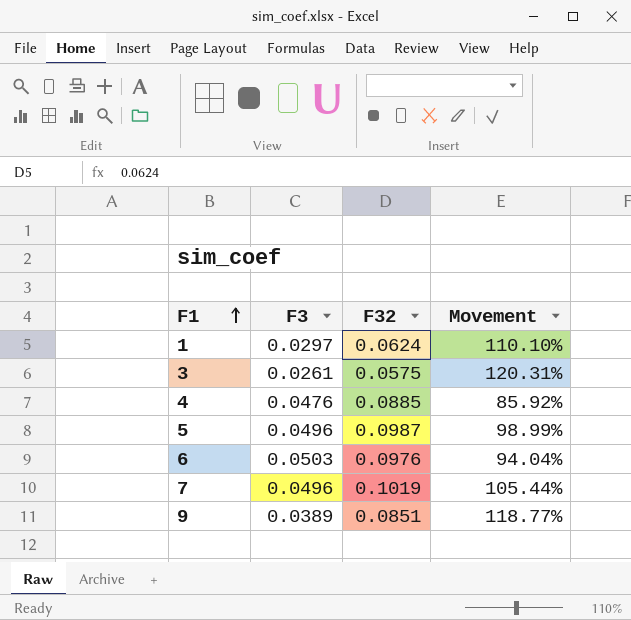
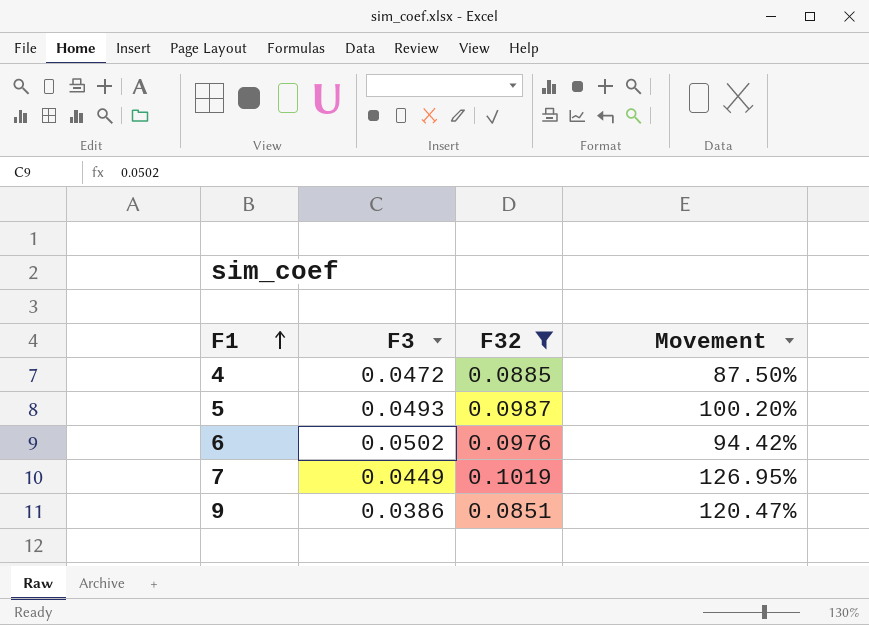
filter: none -> F32 >= 0.0851
4 | F3: 0.0476 -> 0.0472
4 | Movement: 85.92% -> 87.50%
5 | F3: 0.0496 -> 0.0493
5 | Movement: 98.99% -> 100.20%
6 | F3: 0.0503 -> 0.0502
6 | Movement: 94.04% -> 94.42%
7 | F3: 0.0496 -> 0.0449
7 | Movement: 105.44% -> 126.95%
9 | F3: 0.0389 -> 0.0386
9 | Movement: 118.77% -> 120.47%

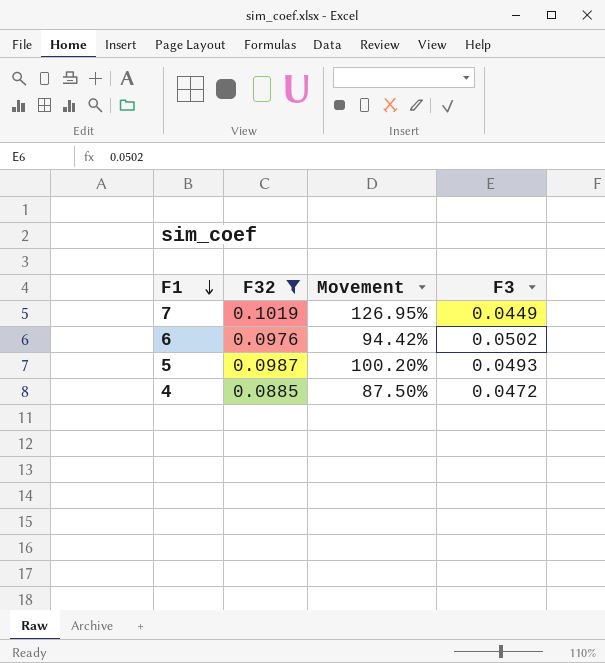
row order: F1 ascending -> F1 descending
column F3 | position: 2 -> 4
row 9: 0.0386 | 0.0851 | 120.47% -> none

